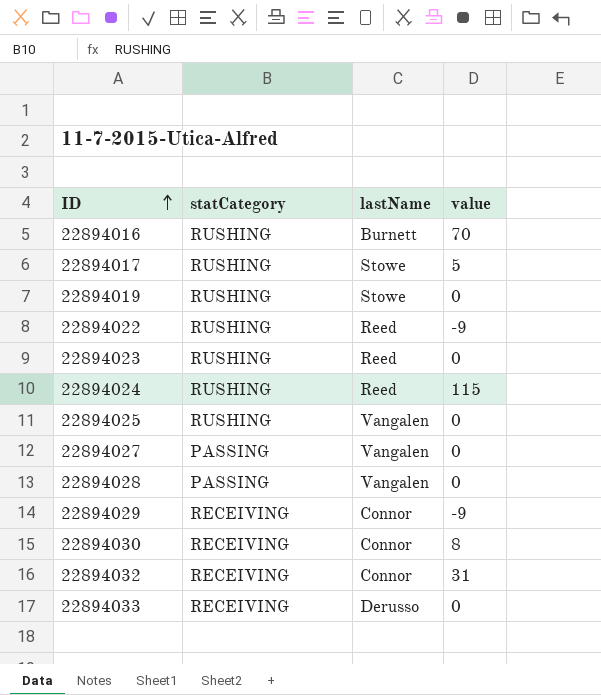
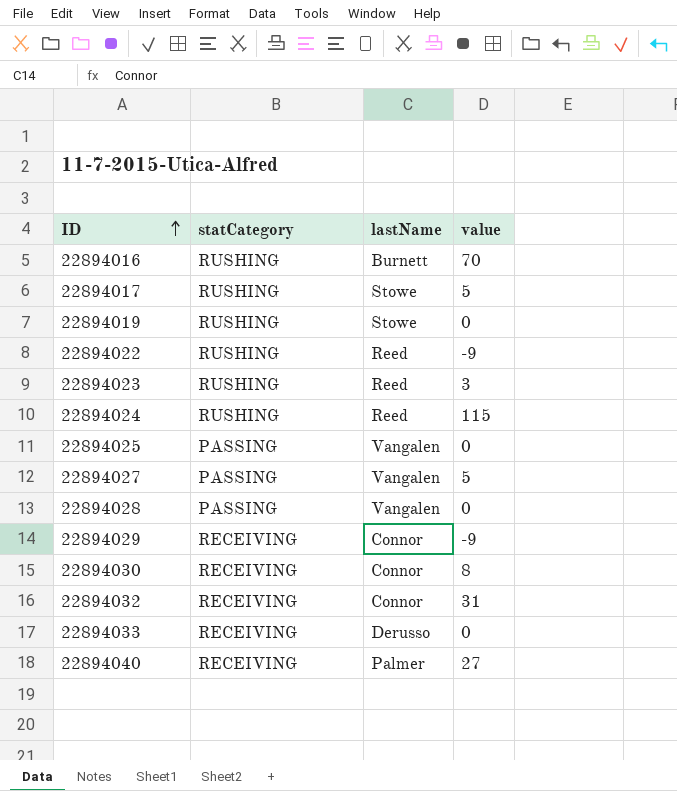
22894023 | value: 0 -> 3
22894025 | statCategory: RUSHING -> PASSING
22894027 | value: 0 -> 5
row 22894040: none -> RECEIVING | Palmer | 27

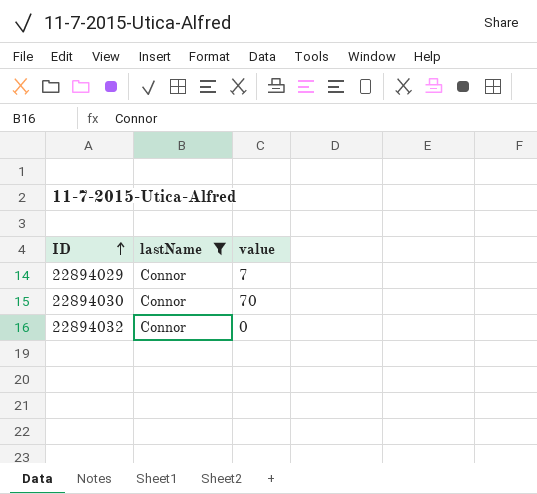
filter: none -> lastName = Connor
column statCategory | position: 2 -> none
22894029 | value: -9 -> 7
22894030 | value: 8 -> 70
22894032 | value: 31 -> 0

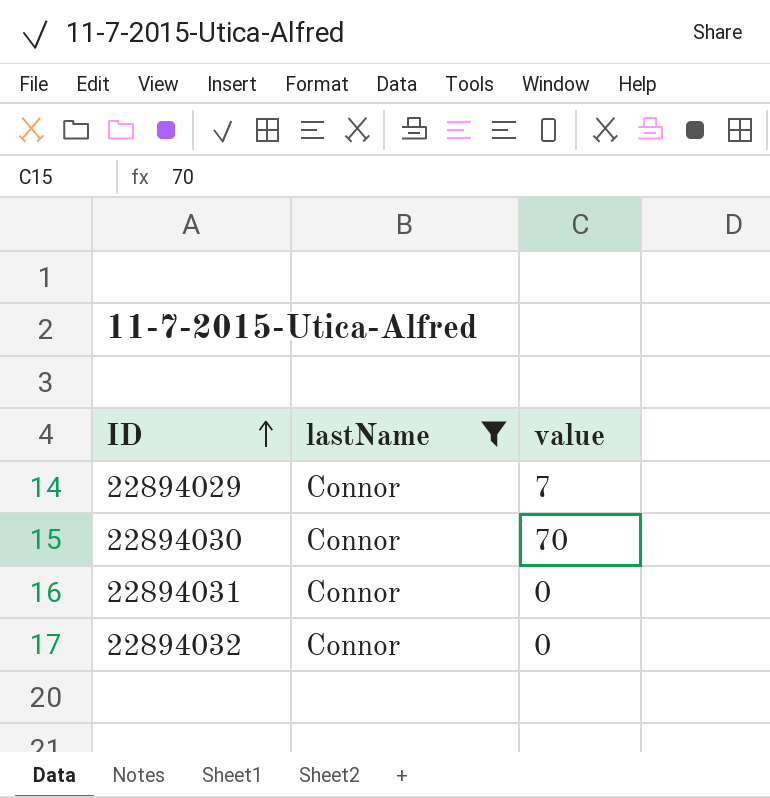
row 22894031: none -> Connor | 0

